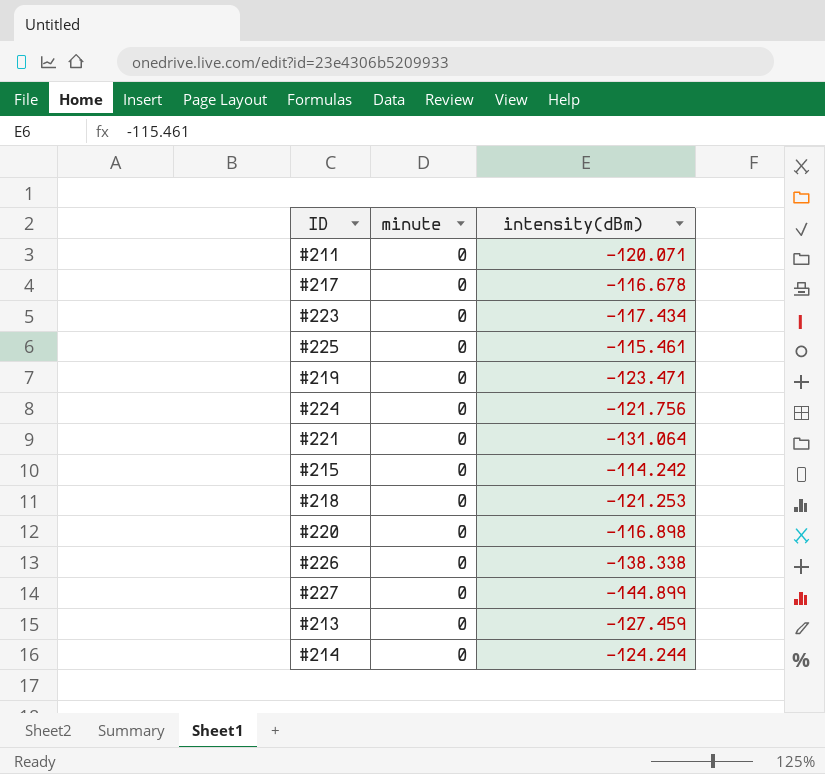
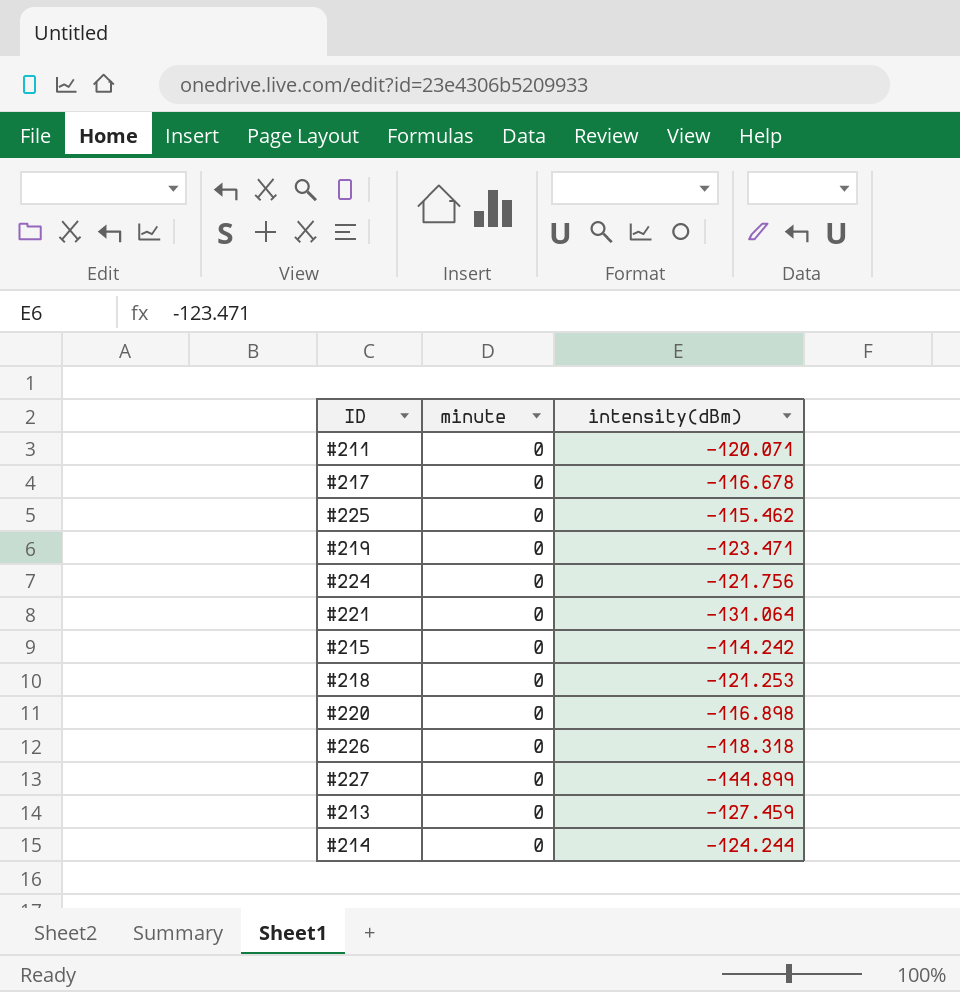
row #223: 0 | -117.434 -> none
#225 | intensity(dBm): -115.461 -> -115.462
#226 | intensity(dBm): -138.338 -> -118.318

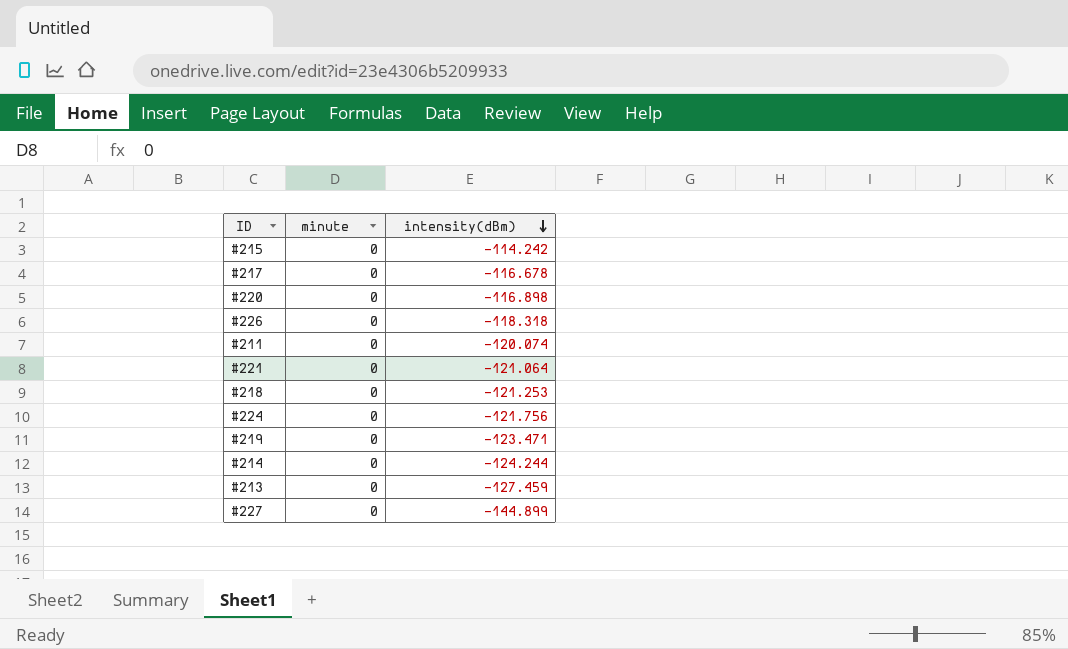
row order: none -> intensity(dBm) descending
row #225: 0 | -115.462 -> none
#211 | intensity(dBm): -120.071 -> -120.074
#221 | intensity(dBm): -131.064 -> -121.064

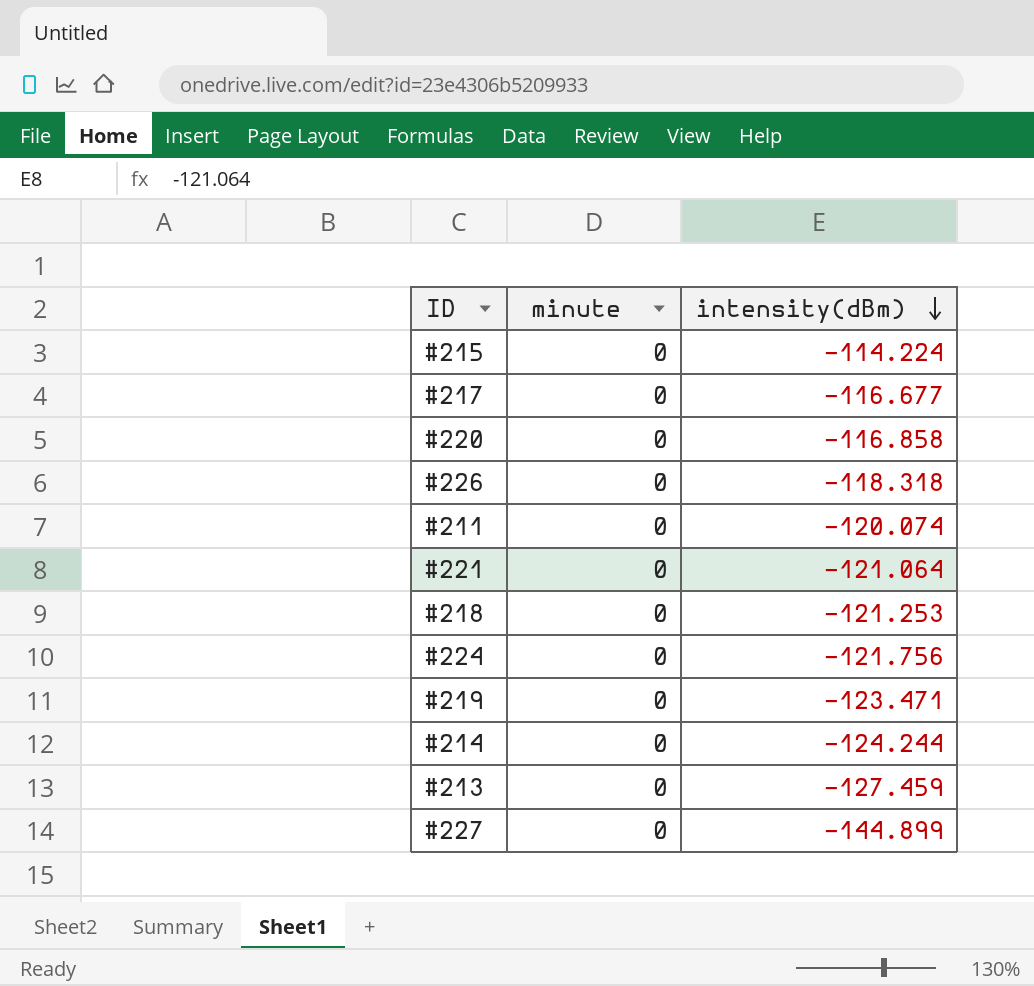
#215 | intensity(dBm): -114.242 -> -114.224
#217 | intensity(dBm): -116.678 -> -116.677
#220 | intensity(dBm): -116.898 -> -116.858

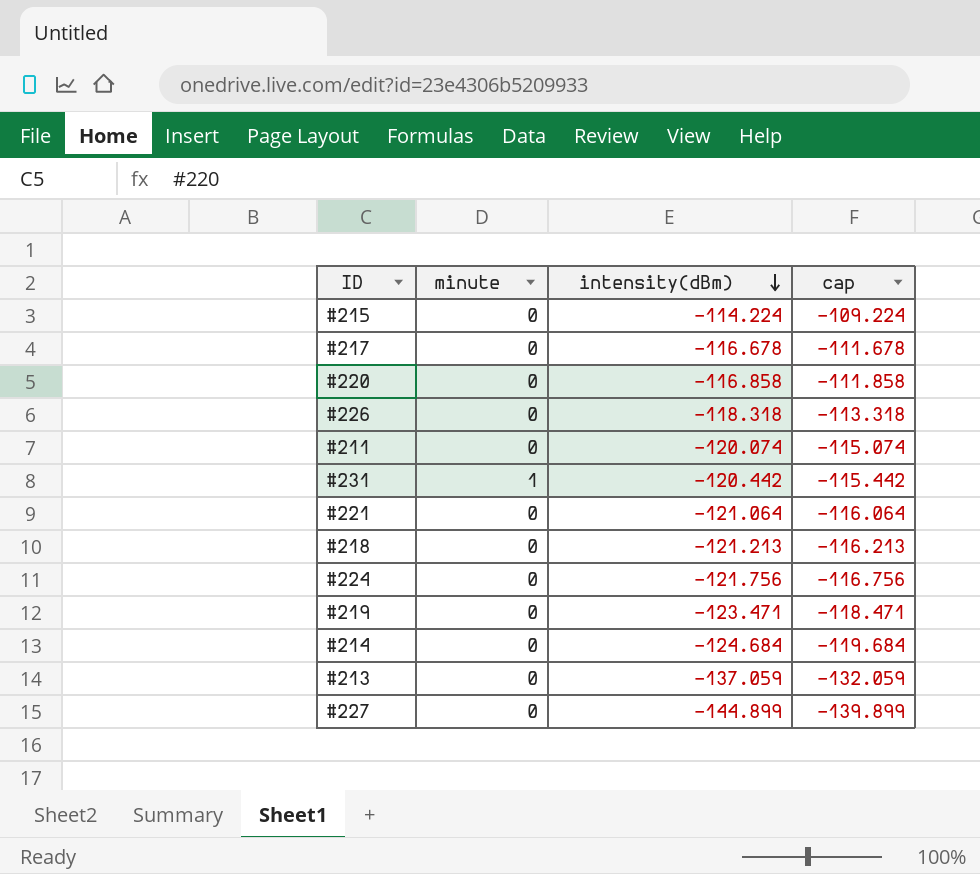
column cap | formula: none -> [intensity(dBm)] + 5
#217 | intensity(dBm): -116.677 -> -116.678
row #231: none -> 1 | -120.442 | -115.442
#218 | intensity(dBm): -121.253 -> -121.213
#214 | intensity(dBm): -124.244 -> -124.684
#213 | intensity(dBm): -127.459 -> -137.059

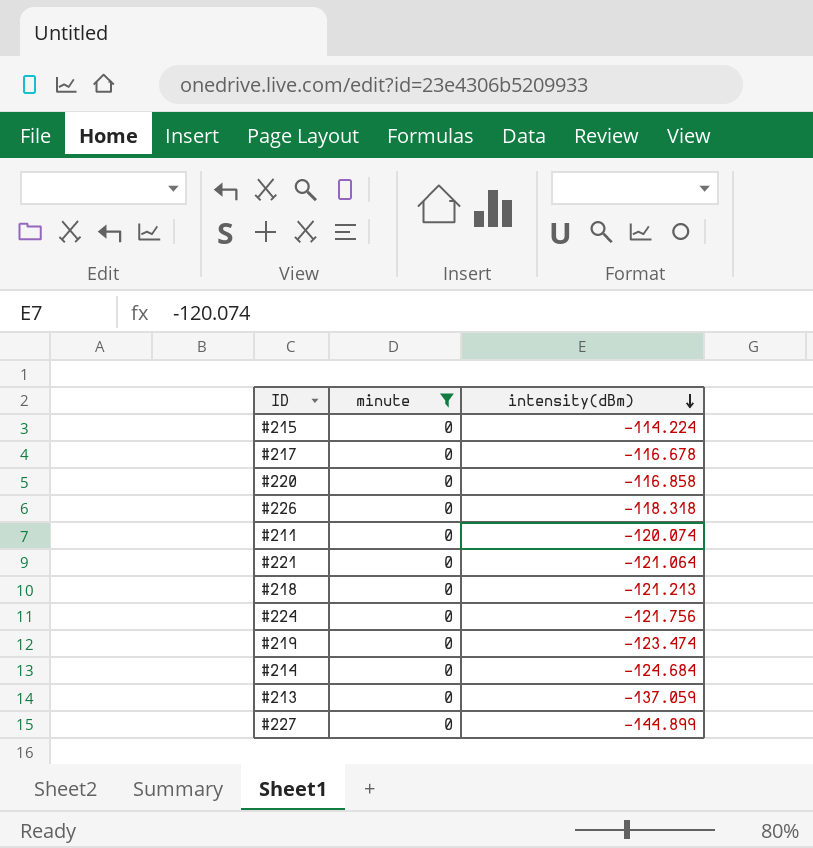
filter: none -> minute = 0
column cap | formula: [intensity(dBm)] + 5 -> none
#219 | intensity(dBm): -123.471 -> -123.474

